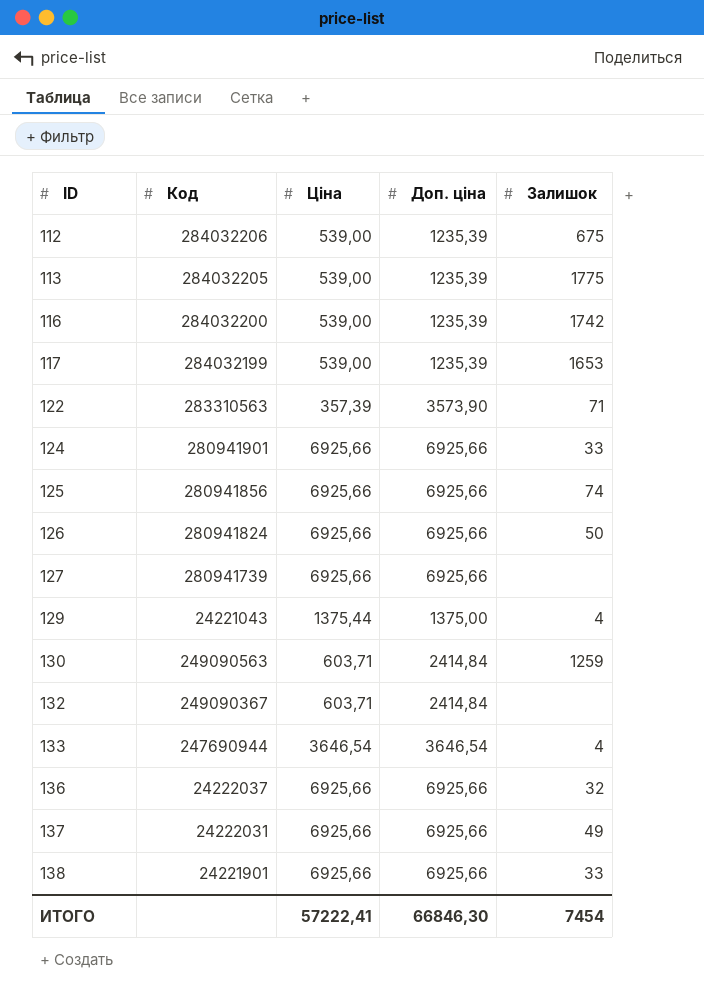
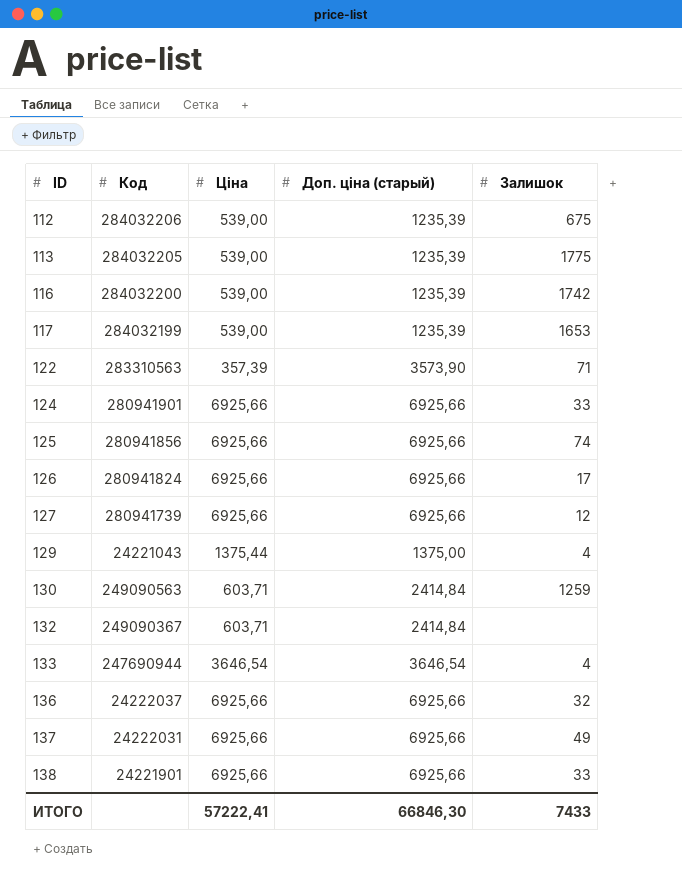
column name: Доп. ціна -> Доп. ціна (старый)
126 | Залишок: 50 -> 17
127 | Залишок: none -> 12
ИТОГО | Залишок: 7454 -> 7433

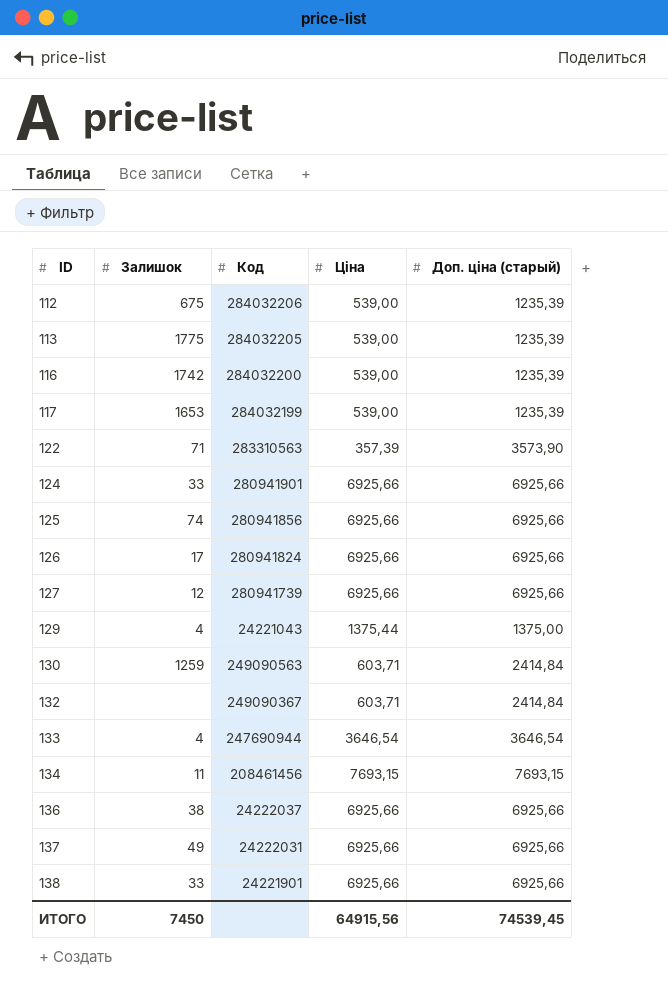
column Залишок | position: 5 -> 2
row 134: none -> 11 | 208461456 | 7693,15 | 7693,15
136 | Залишок: 32 -> 38
ИТОГО | Залишок: 7433 -> 7450
ИТОГО | Ціна: 57222,41 -> 64915,56
ИТОГО | Доп. ціна (старый): 66846,30 -> 74539,45

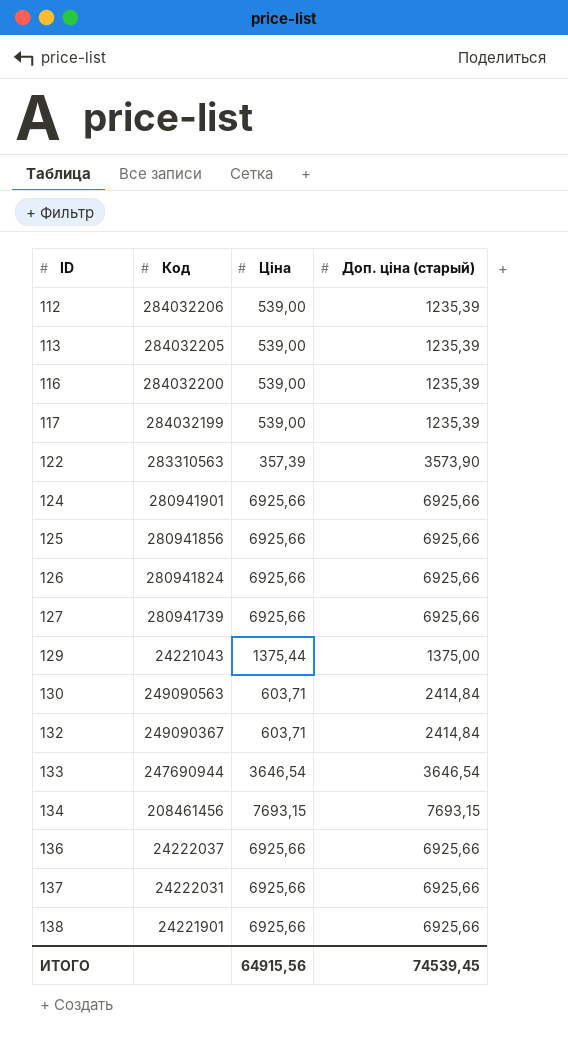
column Залишок | position: 2 -> none

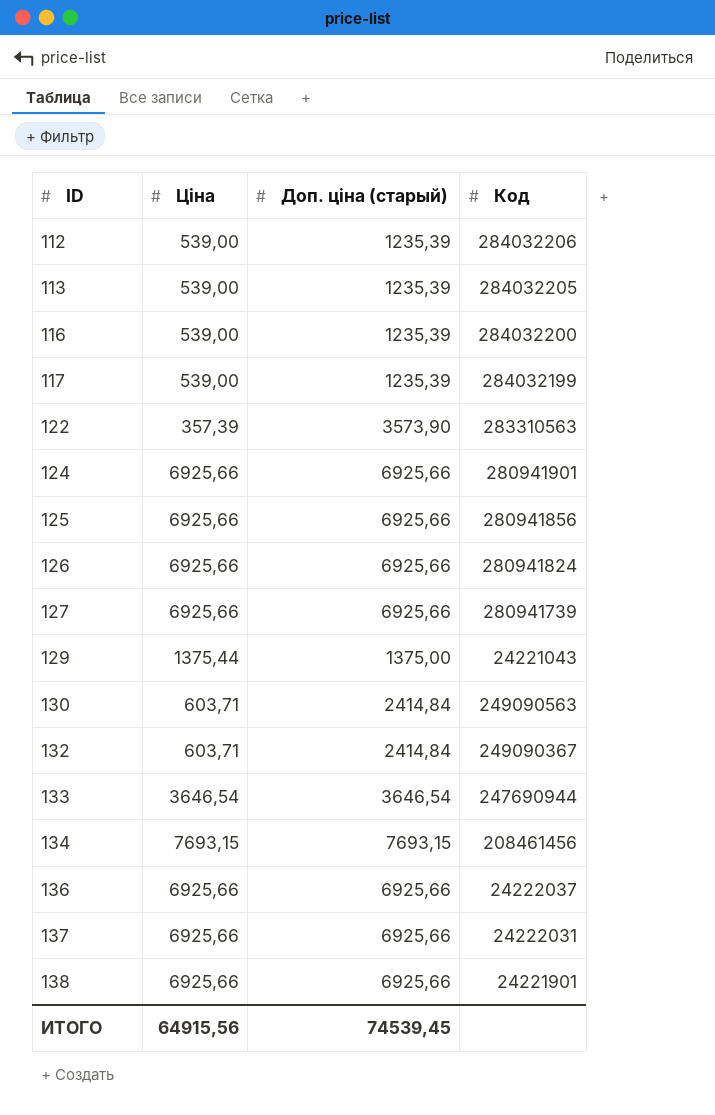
column Код | position: 2 -> 4

